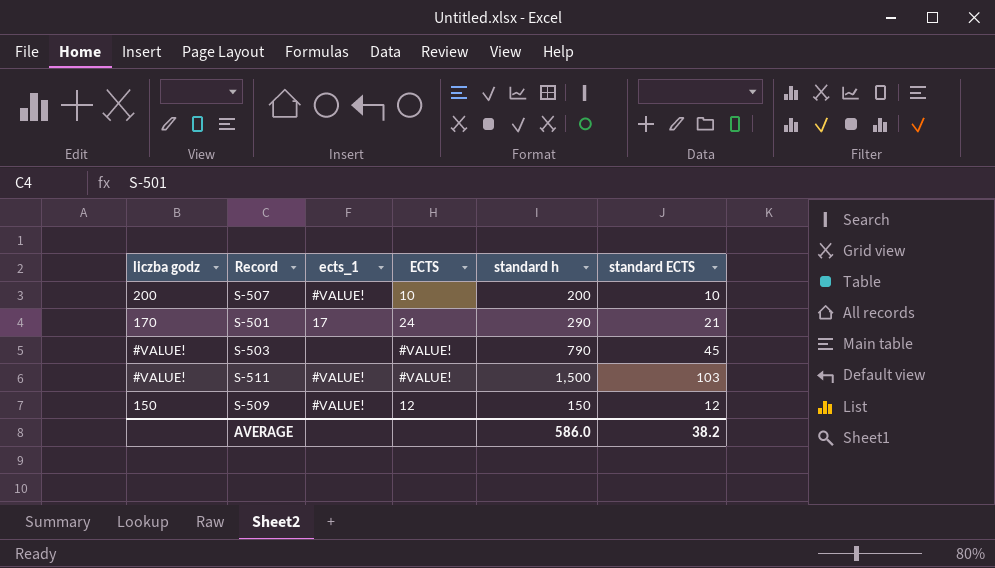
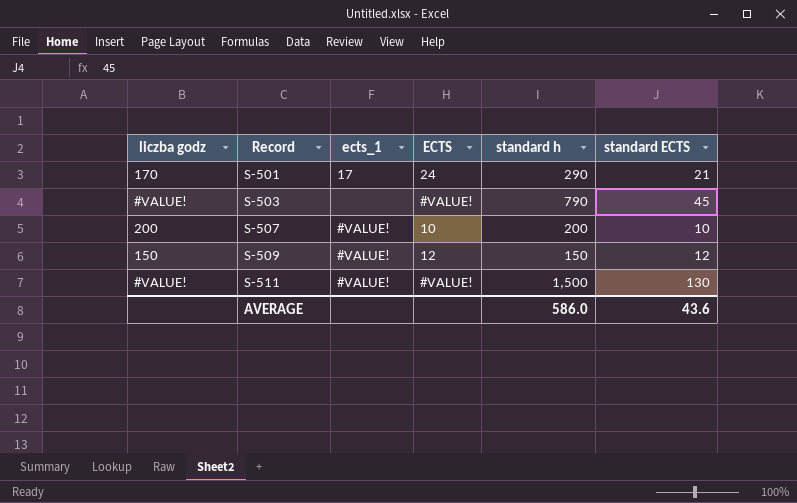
row order: none -> Record ascending
S-511 | standard ECTS: 103 -> 130
AVERAGE | standard ECTS: 38.2 -> 43.6

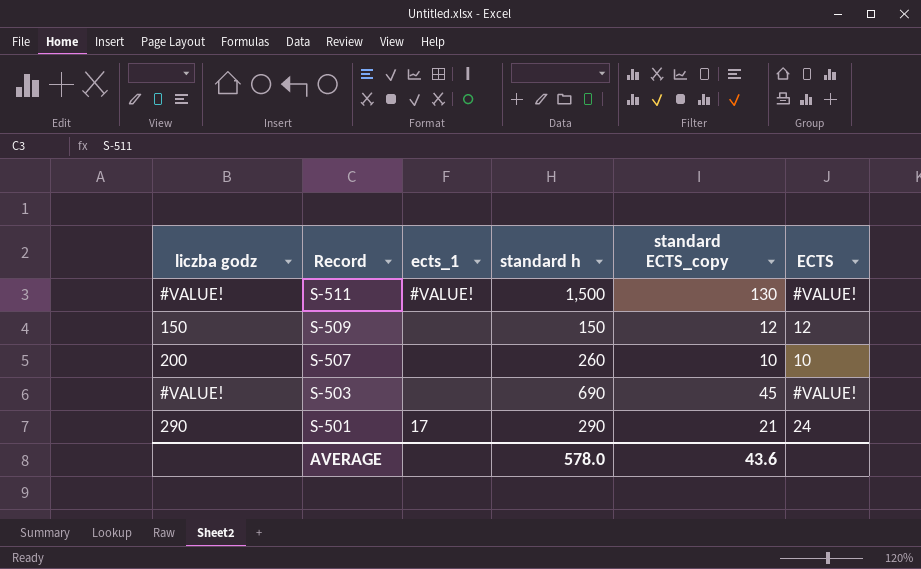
row order: Record ascending -> Record descending
column name: standard ECTS -> standard ECTS_copy
column ECTS | position: 4 -> 6
S-509 | ects_1: #VALUE! -> none
S-507 | ects_1: #VALUE! -> none
S-507 | standard h: 200 -> 260
S-503 | standard h: 790 -> 690
S-501 | liczba godz: 170 -> 290
AVERAGE | standard h: 586.0 -> 578.0

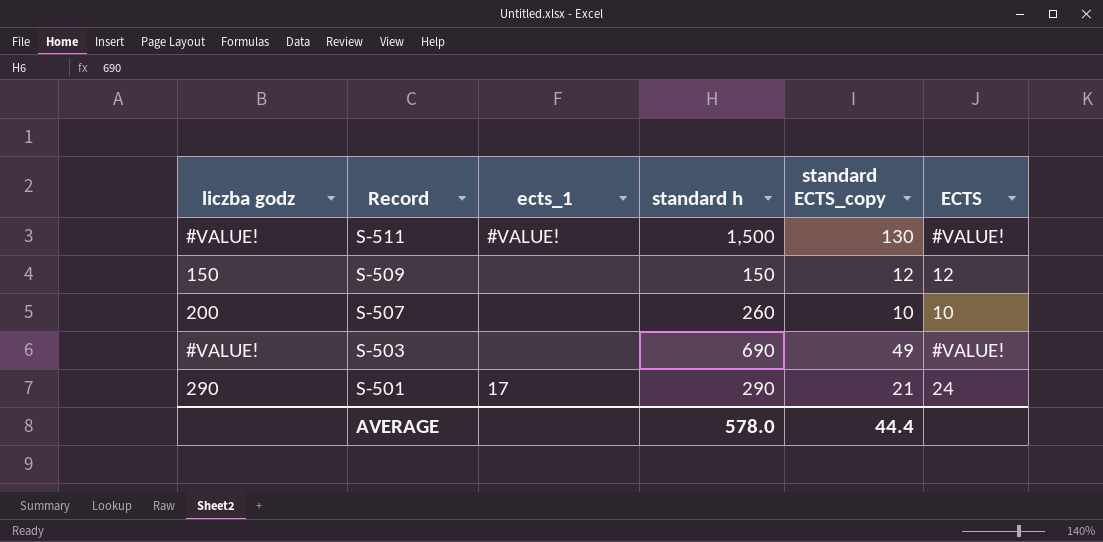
S-503 | standard ECTS_copy: 45 -> 49
AVERAGE | standard ECTS_copy: 43.6 -> 44.4

